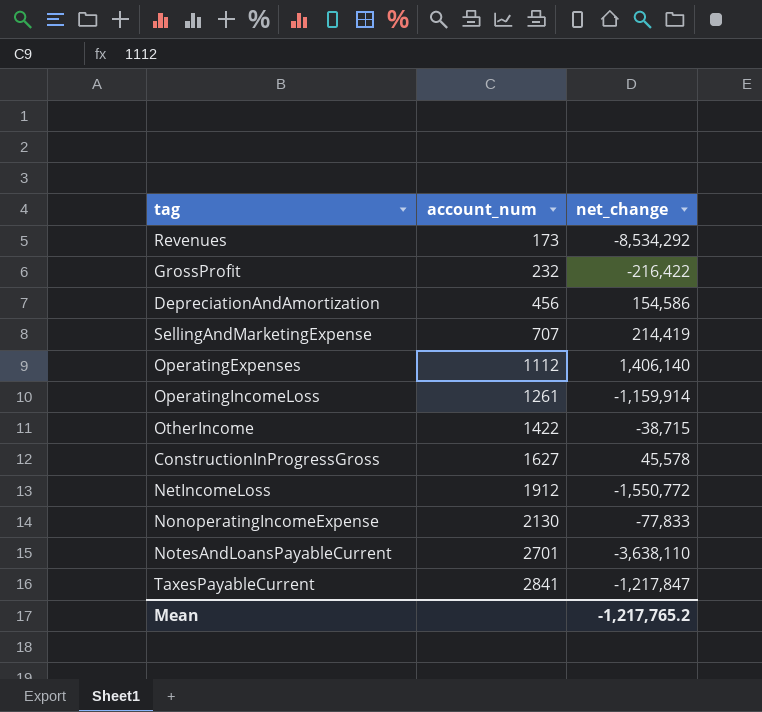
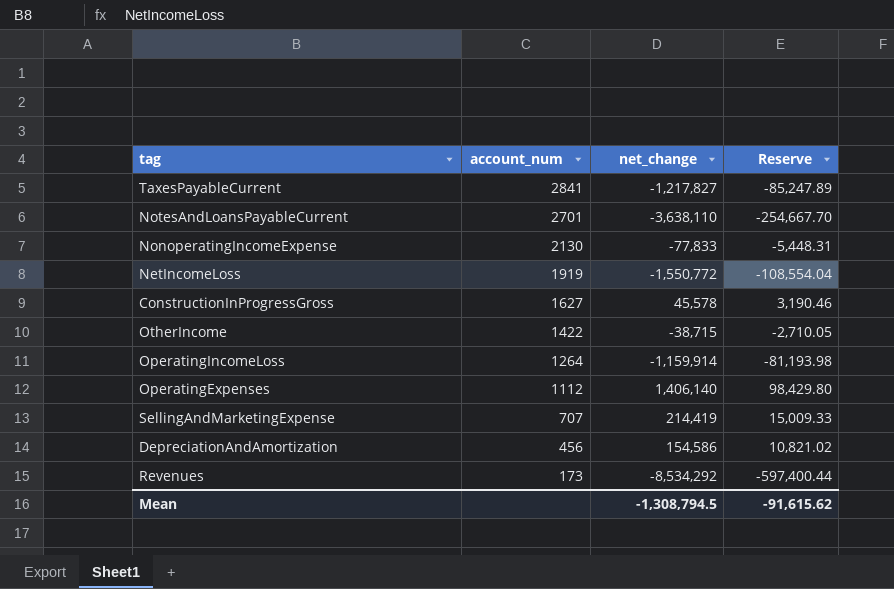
row order: account_num ascending -> account_num descending
column Reserve | formula: none -> [net_change] * 0.07
row GrossProfit: 232 | -216,422 -> none
TaxesPayableCurrent | net_change: -1,217,847 -> -1,217,827
NetIncomeLoss | account_num: 1912 -> 1919
OperatingIncomeLoss | account_num: 1261 -> 1264
Mean | net_change: -1,217,765.2 -> -1,308,794.5

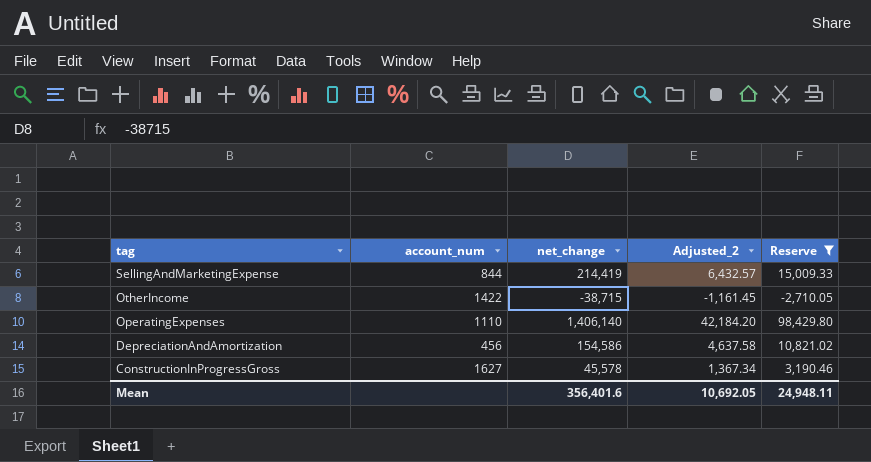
filter: none -> Reserve >= -2,710.05
row order: account_num descending -> tag descending
column Adjusted_2 | formula: none -> [net_change] * 0.03
SellingAndMarketingExpense | account_num: 707 -> 844
OperatingExpenses | account_num: 1112 -> 1110
Mean | net_change: -1,308,794.5 -> 356,401.6
Mean | Reserve: -91,615.62 -> 24,948.11

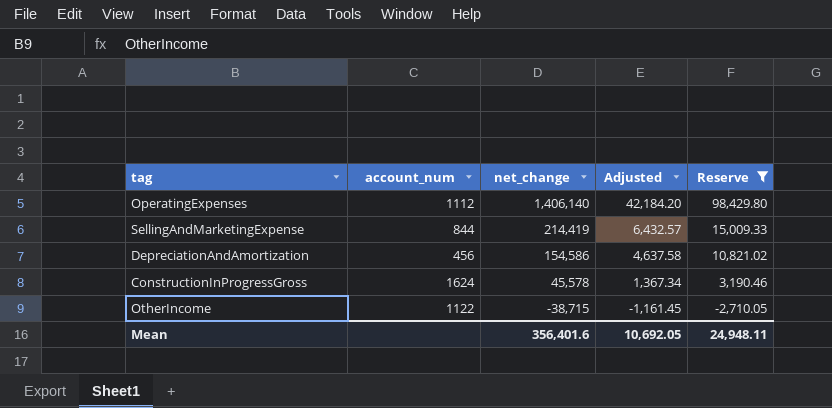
row order: tag descending -> net_change descending
column name: Adjusted_2 -> Adjusted
OperatingExpenses | account_num: 1110 -> 1112
ConstructionInProgressGross | account_num: 1627 -> 1624
OtherIncome | account_num: 1422 -> 1122

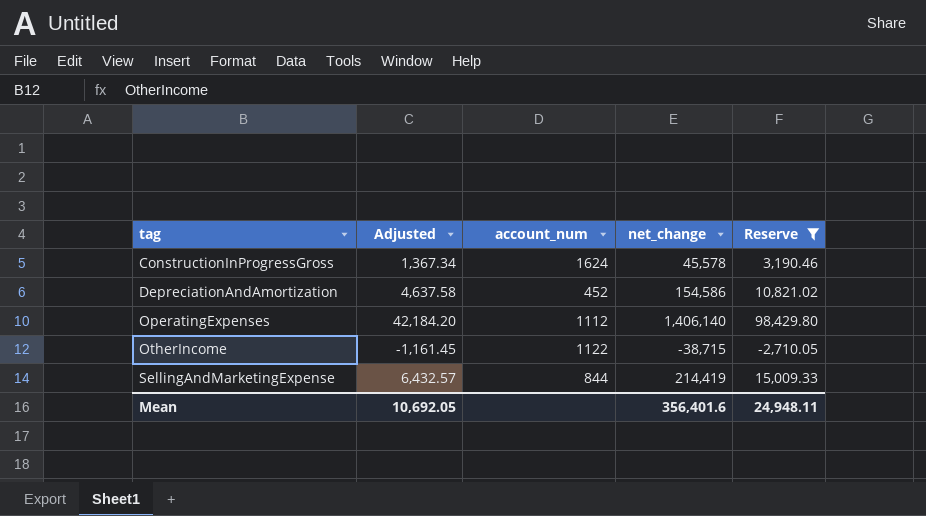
row order: net_change descending -> tag ascending
column Adjusted | position: 4 -> 2
DepreciationAndAmortization | account_num: 456 -> 452

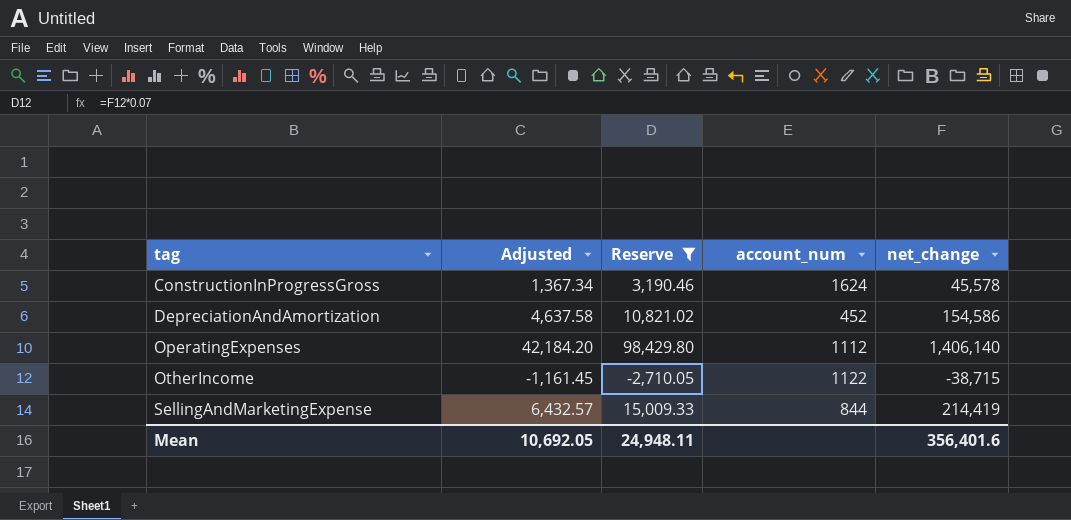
column Reserve | position: 5 -> 3

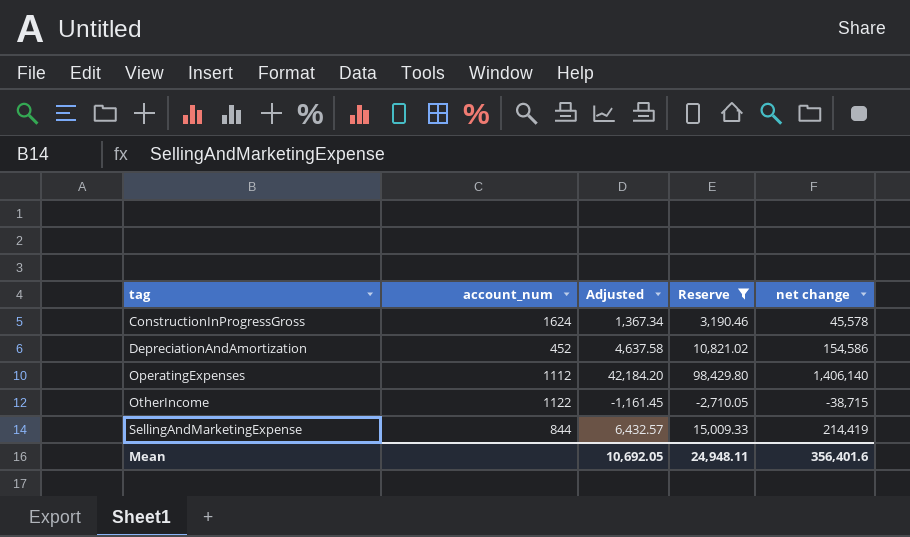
column account_num | position: 4 -> 2
column name: net_change -> net change

